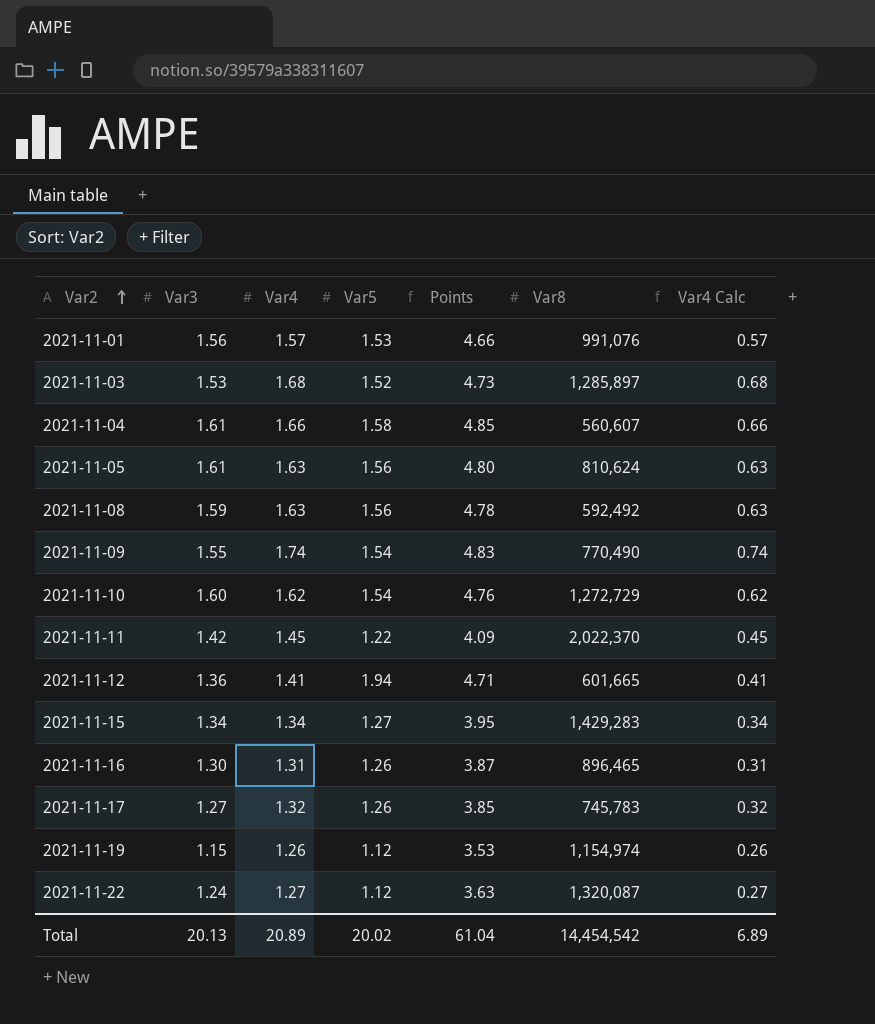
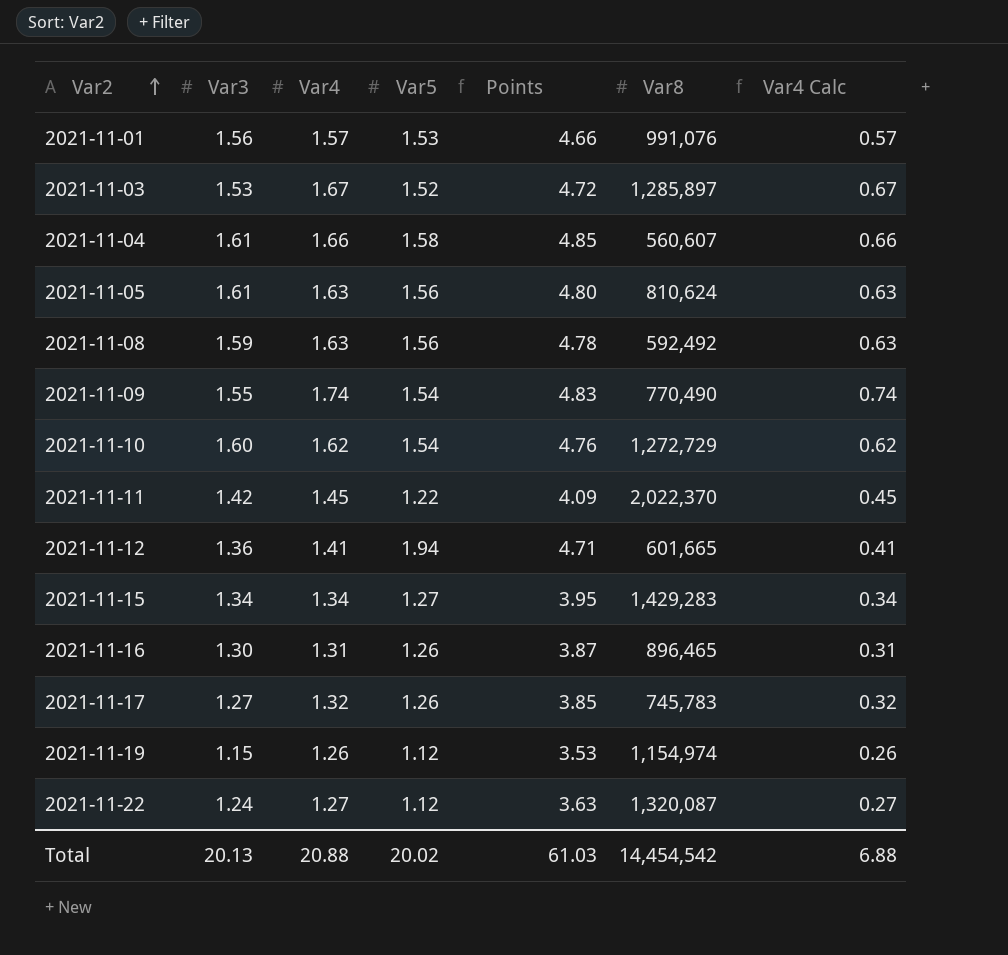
2021-11-03 | Var4: 1.68 -> 1.67
2021-11-03 | Points: 4.73 -> 4.72
2021-11-03 | Var4 Calc: 0.68 -> 0.67
Total | Var4: 20.89 -> 20.88
Total | Points: 61.04 -> 61.03
Total | Var4 Calc: 6.89 -> 6.88

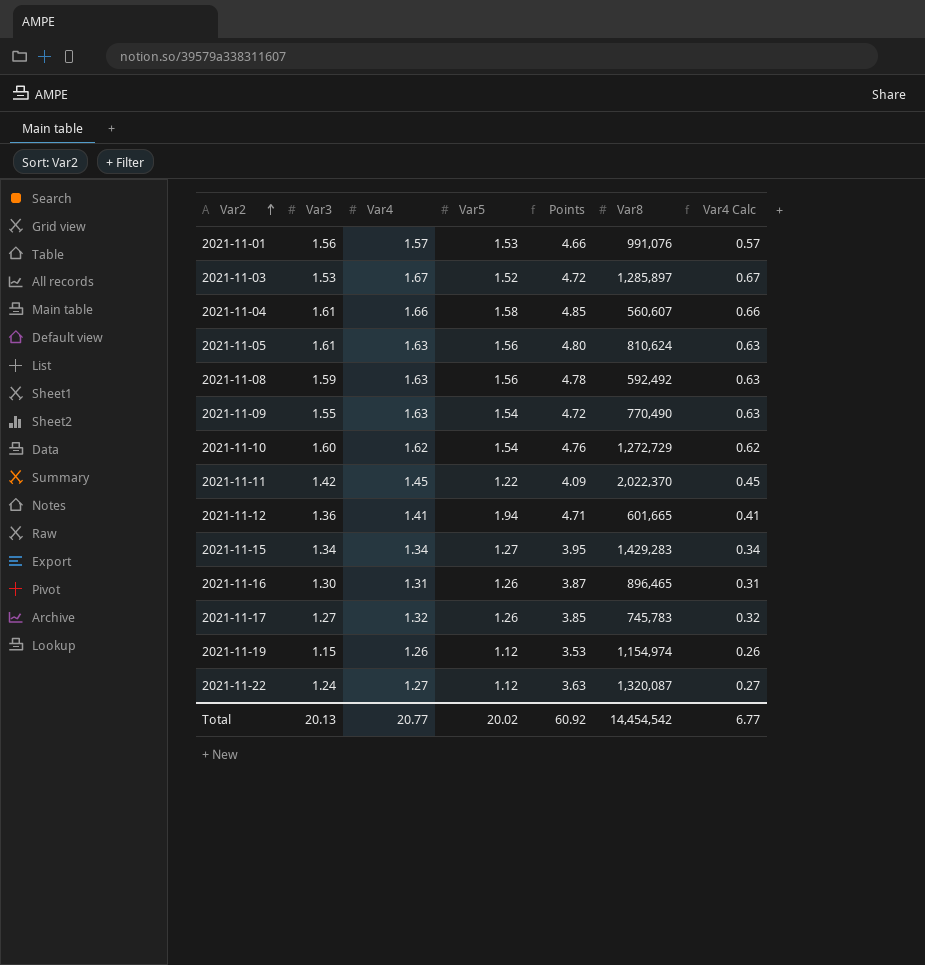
2021-11-09 | Var4: 1.74 -> 1.63
2021-11-09 | Points: 4.83 -> 4.72
2021-11-09 | Var4 Calc: 0.74 -> 0.63
Total | Var4: 20.88 -> 20.77
Total | Points: 61.03 -> 60.92
Total | Var4 Calc: 6.88 -> 6.77

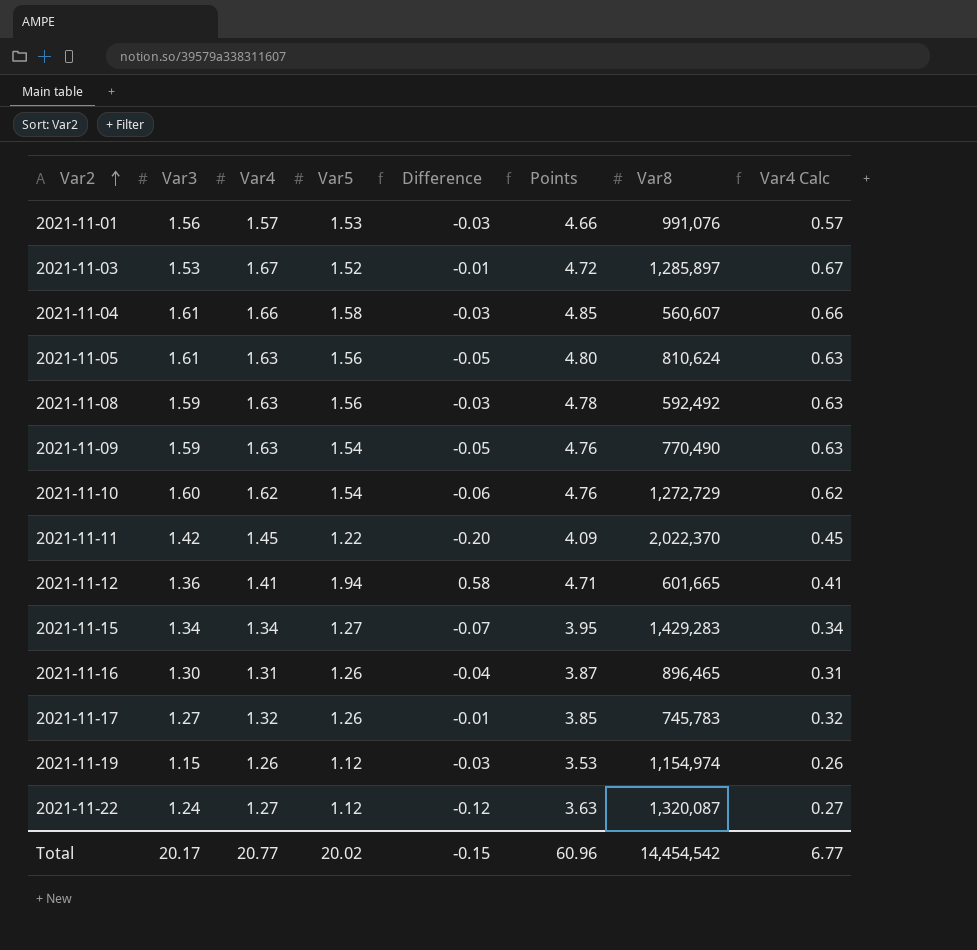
column Difference | formula: none -> [Var5] - [Var3]
2021-11-09 | Var3: 1.55 -> 1.59
2021-11-09 | Points: 4.72 -> 4.76
Total | Var3: 20.13 -> 20.17
Total | Points: 60.92 -> 60.96

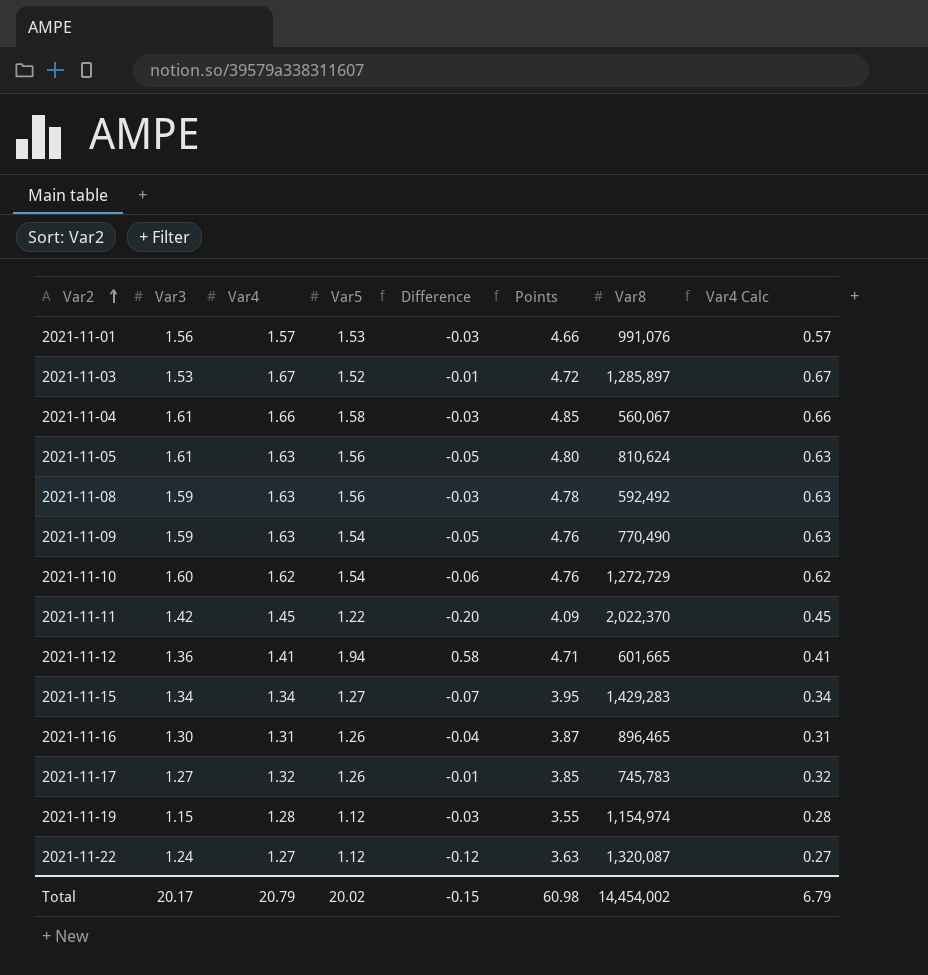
2021-11-04 | Var8: 560,607 -> 560,067
2021-11-19 | Var4: 1.26 -> 1.28
2021-11-19 | Points: 3.53 -> 3.55
2021-11-19 | Var4 Calc: 0.26 -> 0.28
Total | Var4: 20.77 -> 20.79
Total | Points: 60.96 -> 60.98
Total | Var8: 14,454,542 -> 14,454,002
Total | Var4 Calc: 6.77 -> 6.79

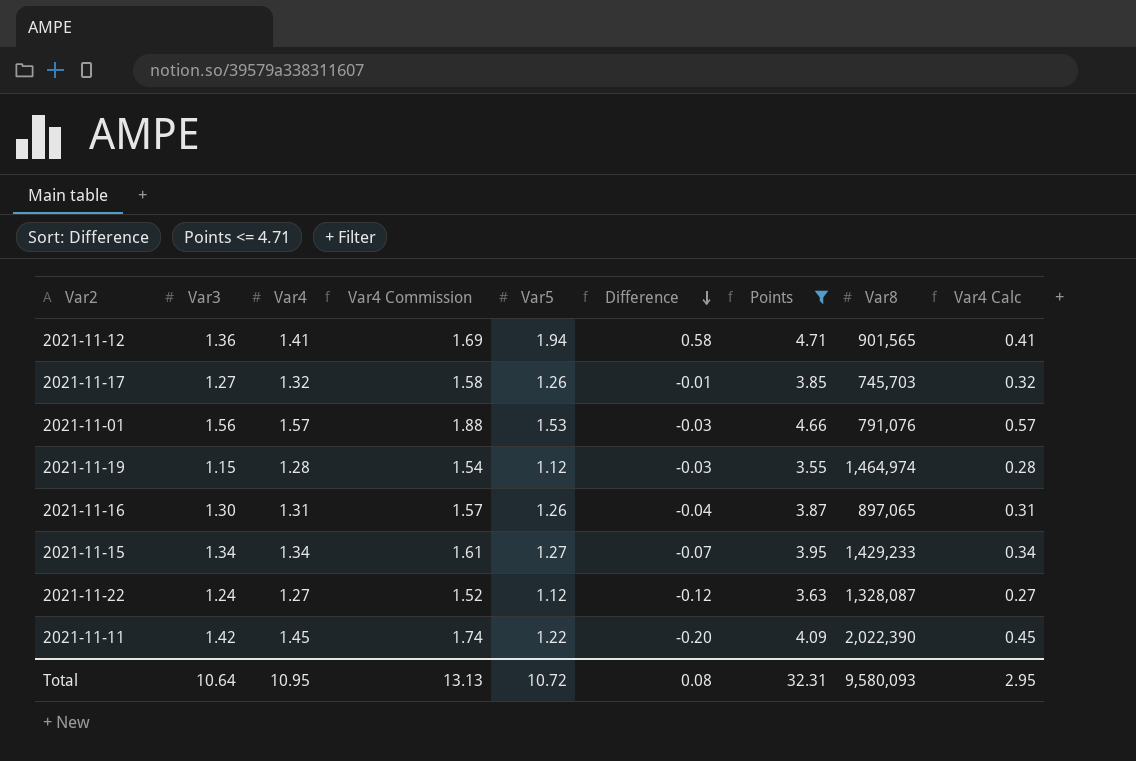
filter: none -> Points <= 4.71
row order: Var2 ascending -> Difference descending
column Var4 Commission | formula: none -> [Var4] * 1.2
2021-11-12 | Var8: 601,665 -> 901,565
2021-11-17 | Var8: 745,783 -> 745,703
2021-11-01 | Var8: 991,076 -> 791,076
2021-11-19 | Var8: 1,154,974 -> 1,464,974
2021-11-16 | Var8: 896,465 -> 897,065
2021-11-15 | Var8: 1,429,283 -> 1,429,233
2021-11-22 | Var8: 1,320,087 -> 1,328,087
2021-11-11 | Var8: 2,022,370 -> 2,022,390
Total | Var3: 20.17 -> 10.64
Total | Var4: 20.79 -> 10.95
Total | Var5: 20.02 -> 10.72
Total | Difference: -0.15 -> 0.08
Total | Points: 60.98 -> 32.31
Total | Var8: 14,454,002 -> 9,580,093
Total | Var4 Calc: 6.79 -> 2.95

